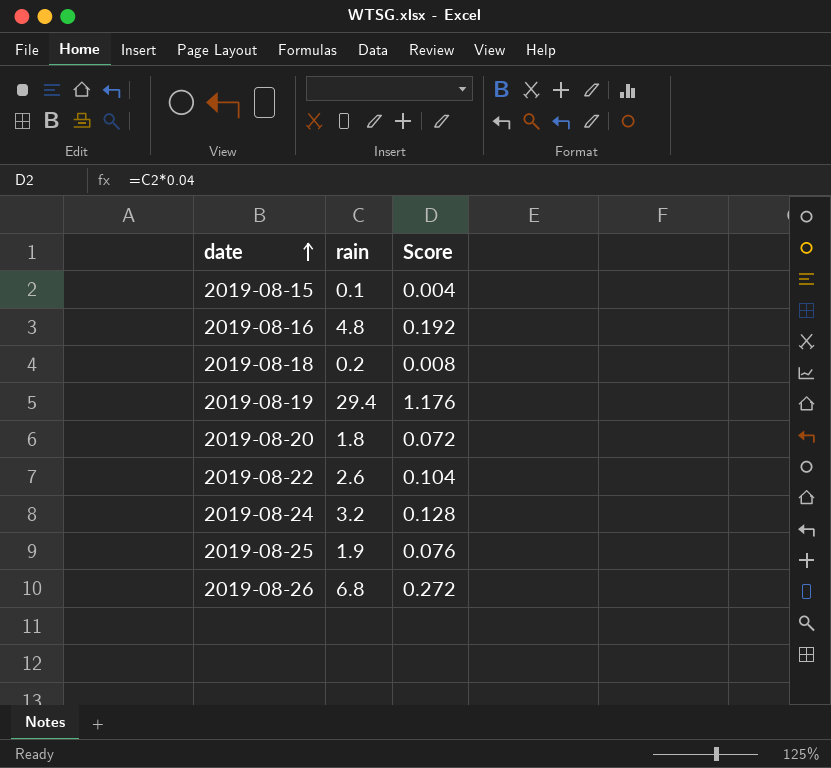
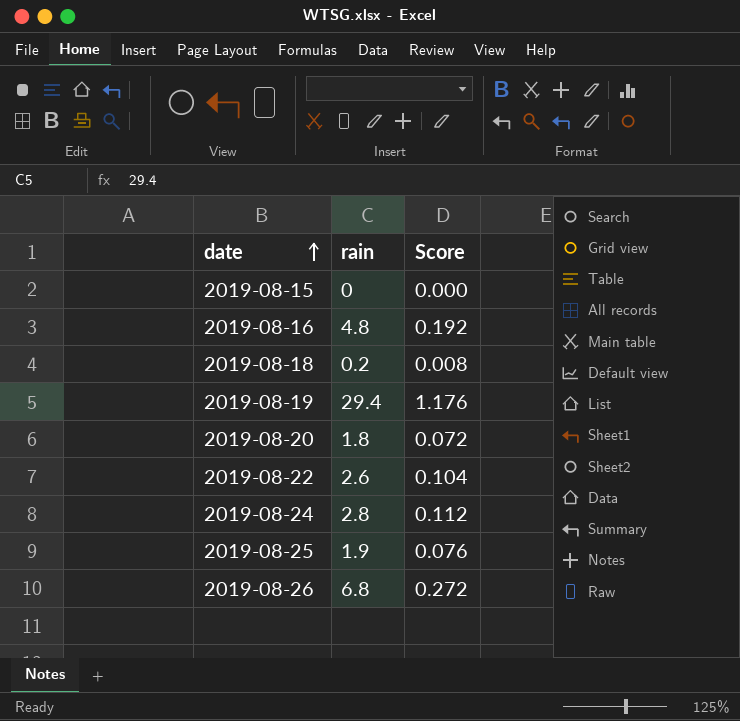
2019-08-15 | rain: 0.1 -> 0
2019-08-15 | Score: 0.004 -> 0.000
2019-08-24 | rain: 3.2 -> 2.8
2019-08-24 | Score: 0.128 -> 0.112

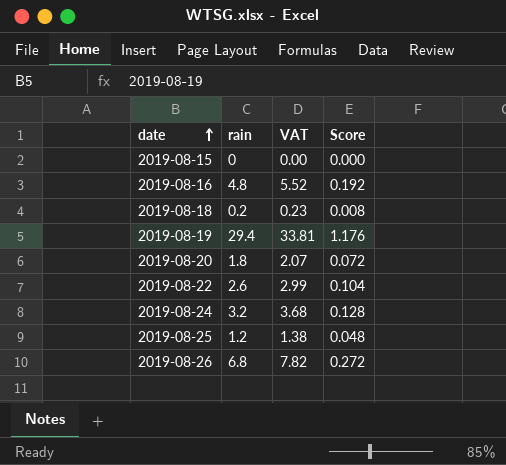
column VAT | formula: none -> [rain] * 1.15
2019-08-24 | rain: 2.8 -> 3.2
2019-08-24 | Score: 0.112 -> 0.128
2019-08-25 | rain: 1.9 -> 1.2
2019-08-25 | Score: 0.076 -> 0.048

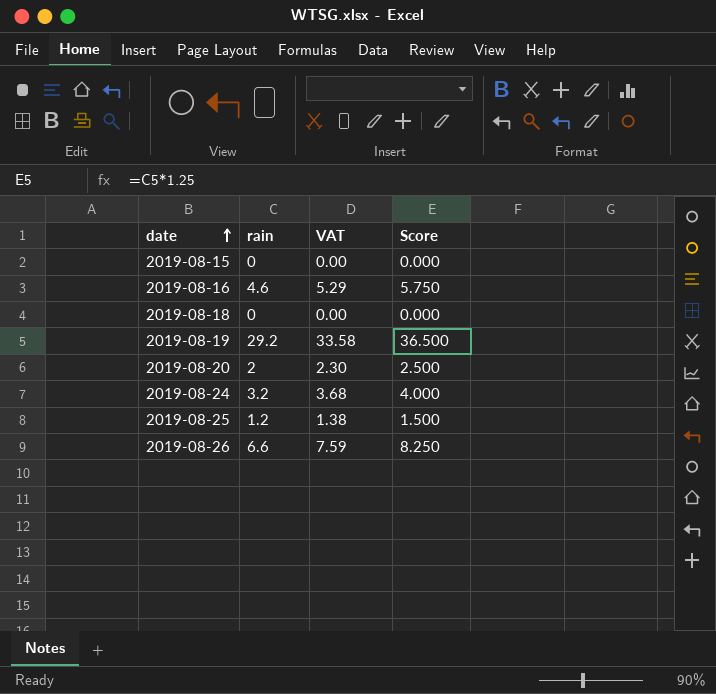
column Score | formula: [rain] * 0.04 -> [rain] * 1.25
row 2019-08-22: 2.6 | 2.99 | 0.104 -> none
2019-08-16 | rain: 4.8 -> 4.6
2019-08-16 | VAT: 5.52 -> 5.29
2019-08-18 | rain: 0.2 -> 0
2019-08-18 | VAT: 0.23 -> 0.00
2019-08-19 | rain: 29.4 -> 29.2
2019-08-19 | VAT: 33.81 -> 33.58
2019-08-20 | rain: 1.8 -> 2
2019-08-20 | VAT: 2.07 -> 2.30
2019-08-26 | rain: 6.8 -> 6.6
2019-08-26 | VAT: 7.82 -> 7.59

